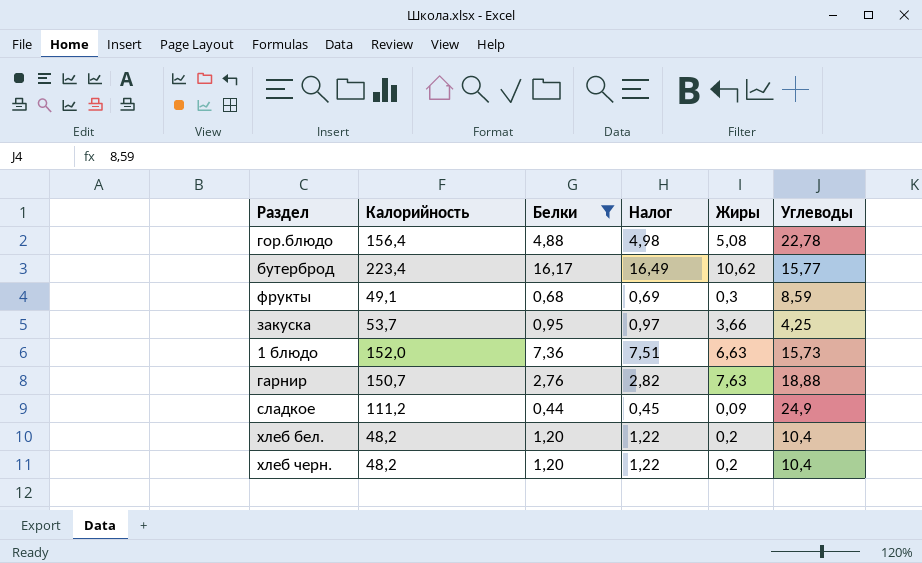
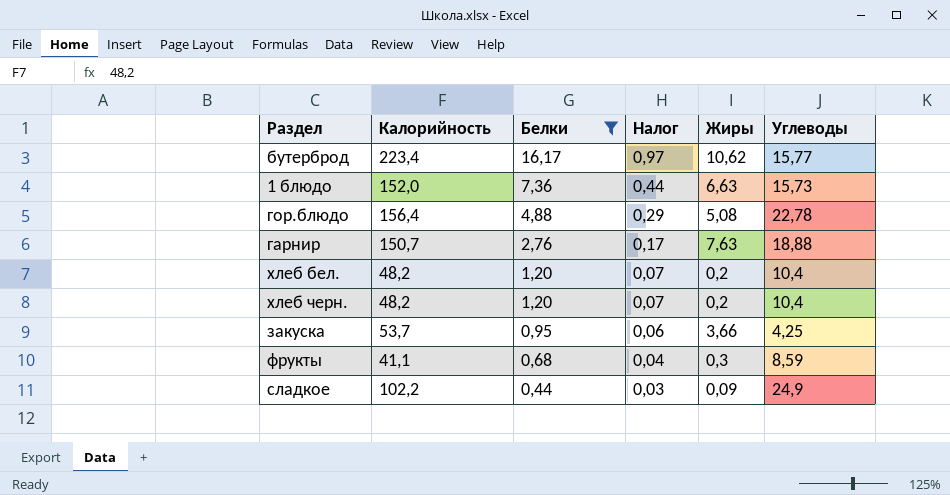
row order: none -> Белки descending
column Налог | formula: [Белки] * 1,02 -> [Белки] * 0,06
фрукты | Калорийность: 49,1 -> 41,1
сладкое | Калорийность: 111,2 -> 102,2

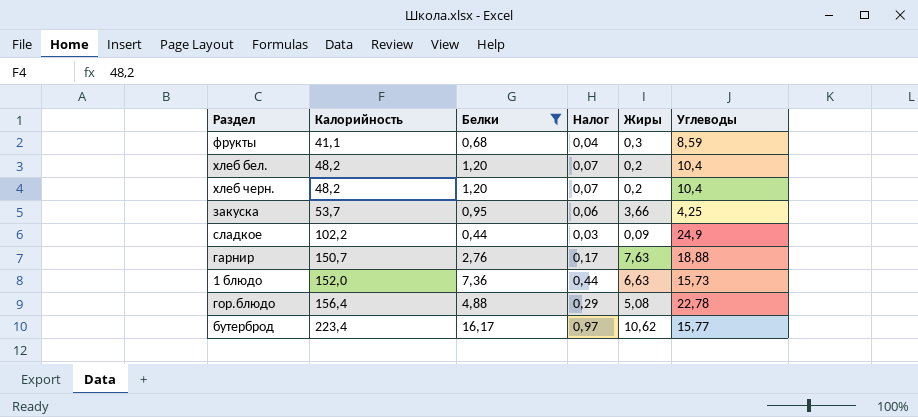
row order: Белки descending -> Калорийность ascending

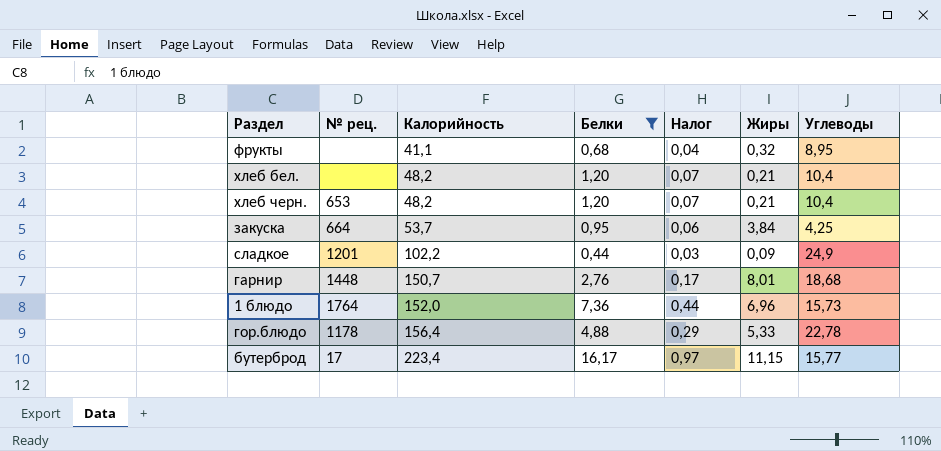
column № рец. | position: none -> 2
фрукты | Жиры: 0,3 -> 0,32
фрукты | Углеводы: 8,59 -> 8,95
хлеб бел. | Жиры: 0,2 -> 0,21
хлеб черн. | Жиры: 0,2 -> 0,21
закуска | Жиры: 3,66 -> 3,84
гарнир | Жиры: 7,63 -> 8,01
гарнир | Углеводы: 18,88 -> 18,68
1 блюдо | Жиры: 6,63 -> 6,96
гор.блюдо | Жиры: 5,08 -> 5,33
бутерброд | Жиры: 10,62 -> 11,15

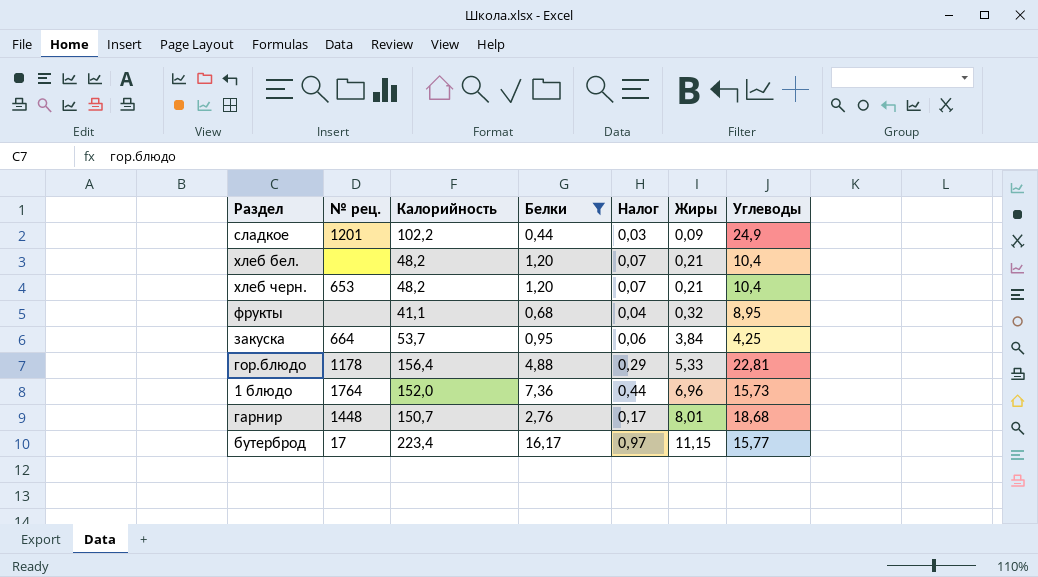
row order: Калорийность ascending -> Жиры ascending
гор.блюдо | Углеводы: 22,78 -> 22,81

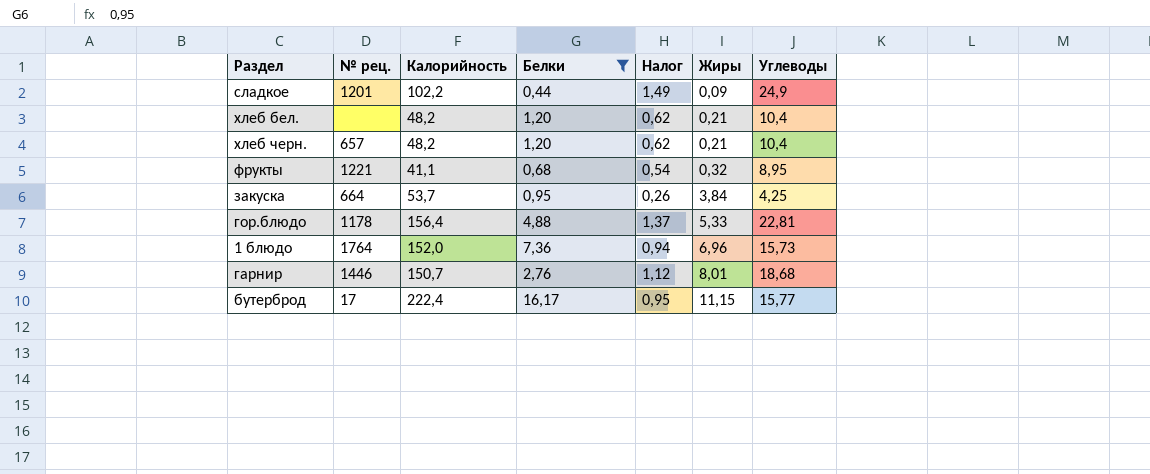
column Налог | formula: [Белки] * 0,06 -> [Углеводы] * 0,06
хлеб черн. | № рец.: 653 -> 657
фрукты | № рец.: none -> 1221
гарнир | № рец.: 1448 -> 1446
бутерброд | Калорийность: 223,4 -> 222,4

